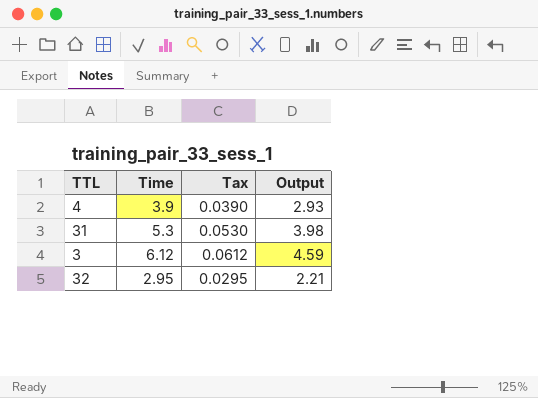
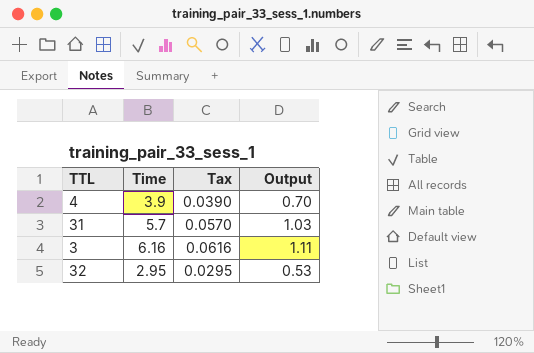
column Output | formula: [Time] * 0.75 -> [Time] * 0.18
31 | Time: 5.3 -> 5.7
31 | Tax: 0.0530 -> 0.0570
3 | Time: 6.12 -> 6.16
3 | Tax: 0.0612 -> 0.0616

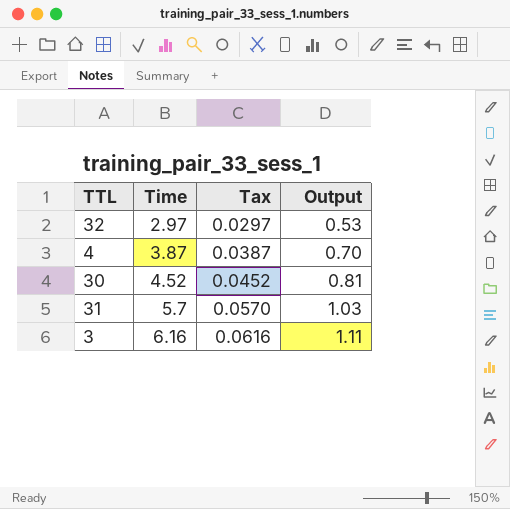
row order: none -> Time ascending
32 | Time: 2.95 -> 2.97
32 | Tax: 0.0295 -> 0.0297
4 | Time: 3.9 -> 3.87
4 | Tax: 0.0390 -> 0.0387
row 30: none -> 4.52 | 0.0452 | 0.81

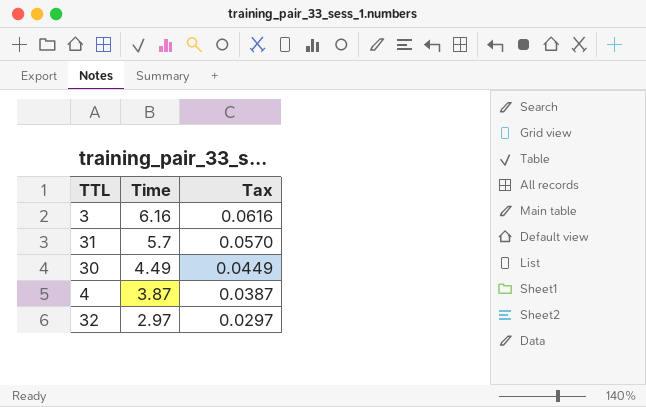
row order: Time ascending -> Time descending
column Output | formula: [Time] * 0.18 -> none
30 | Time: 4.52 -> 4.49
30 | Tax: 0.0452 -> 0.0449

